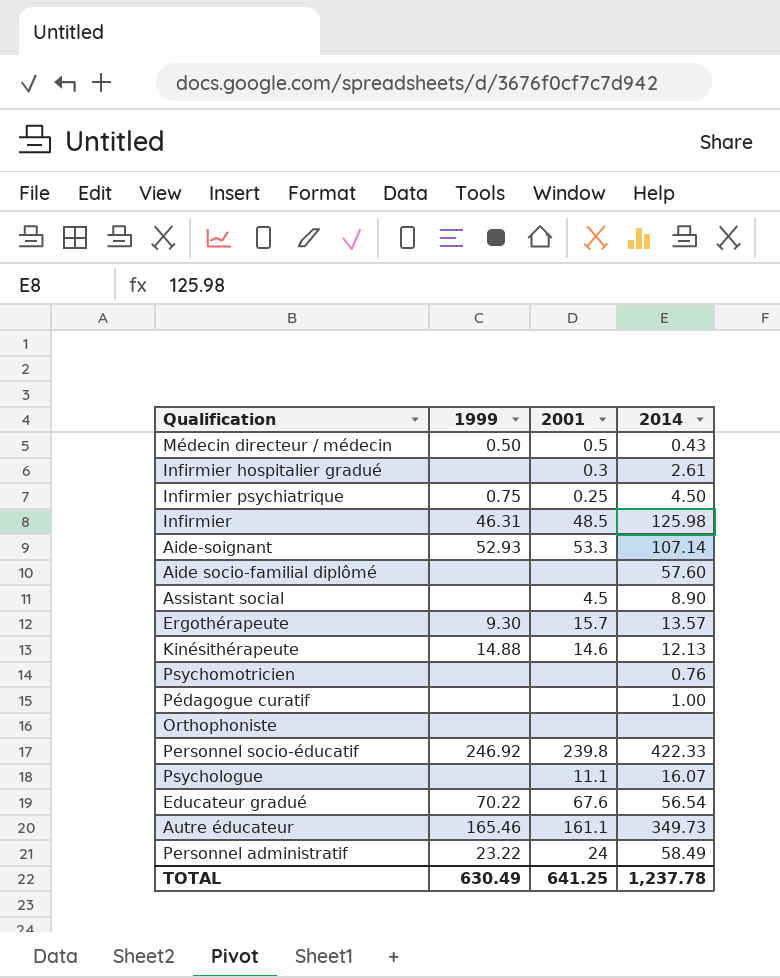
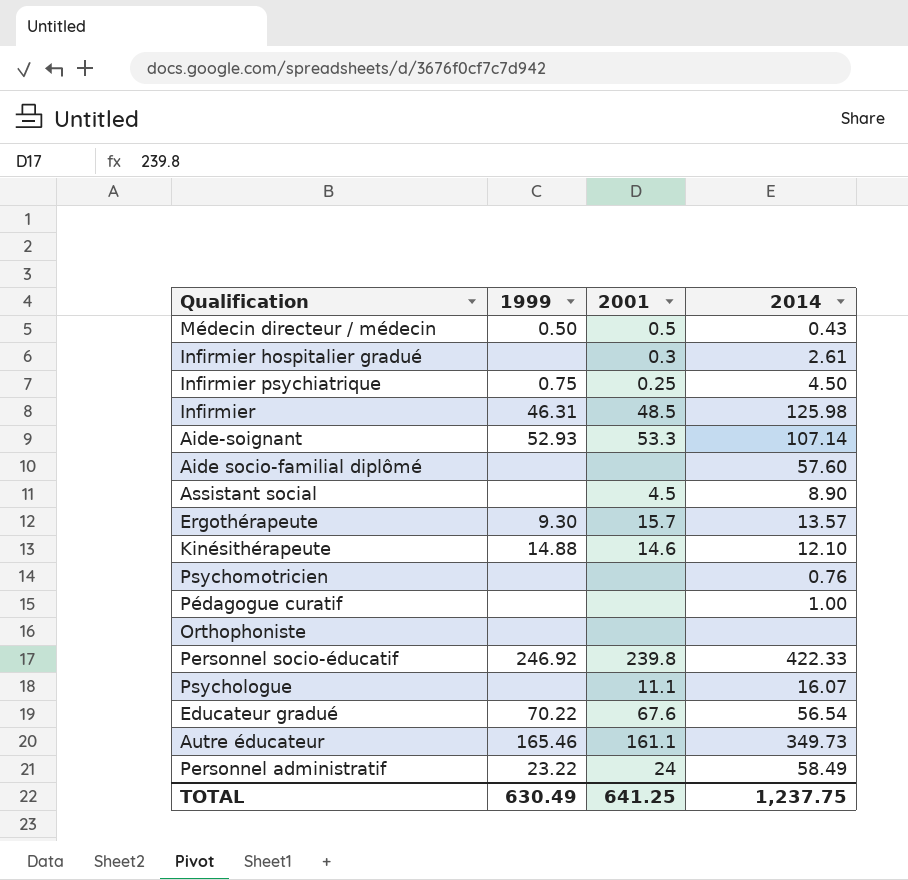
Kinésithérapeute | 2014: 12.13 -> 12.10
TOTAL | 2014: 1,237.78 -> 1,237.75

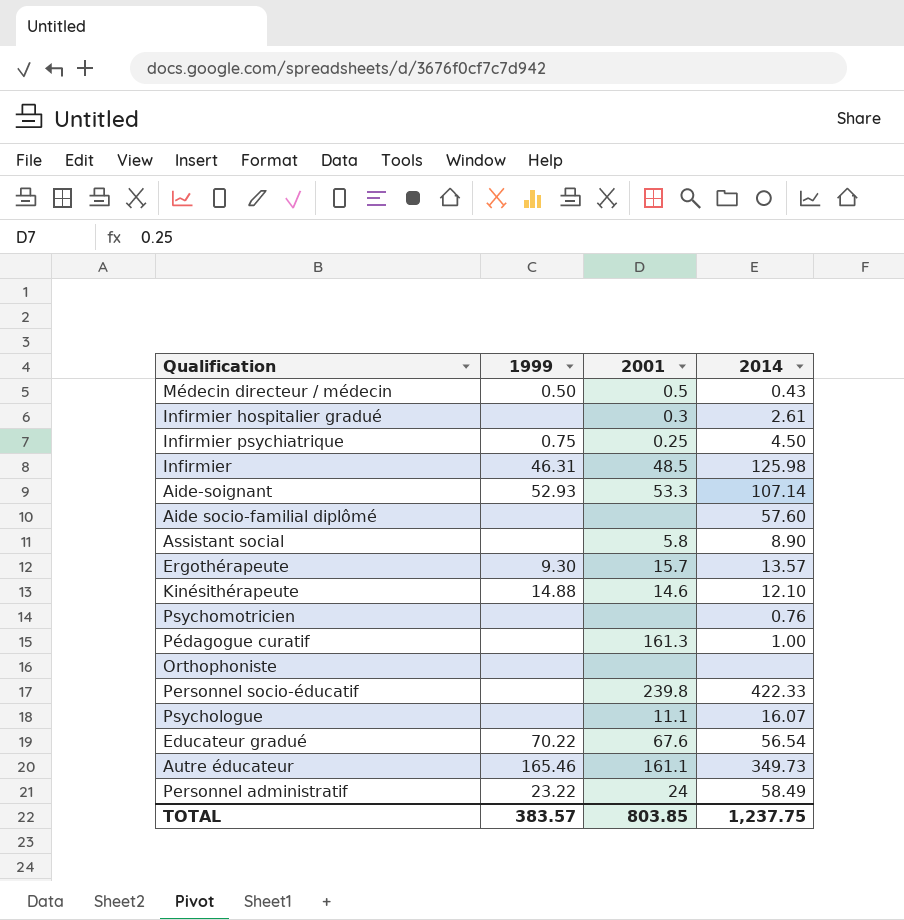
Assistant social | 2001: 4.5 -> 5.8
Pédagogue curatif | 2001: none -> 161.3
Personnel socio-éducatif | 1999: 246.92 -> none
TOTAL | 1999: 630.49 -> 383.57
TOTAL | 2001: 641.25 -> 803.85

